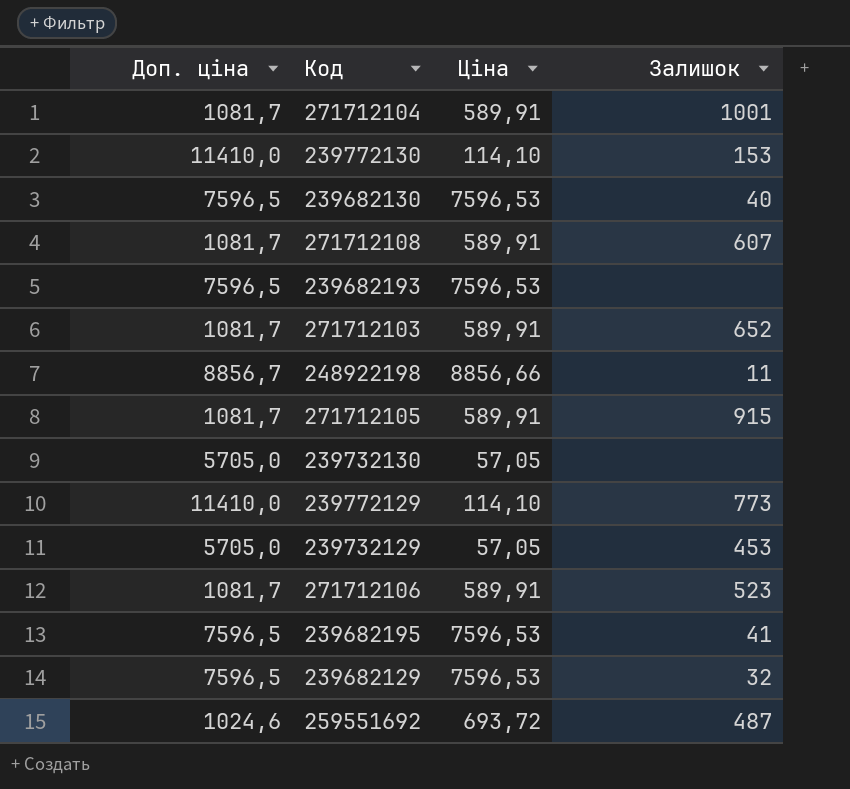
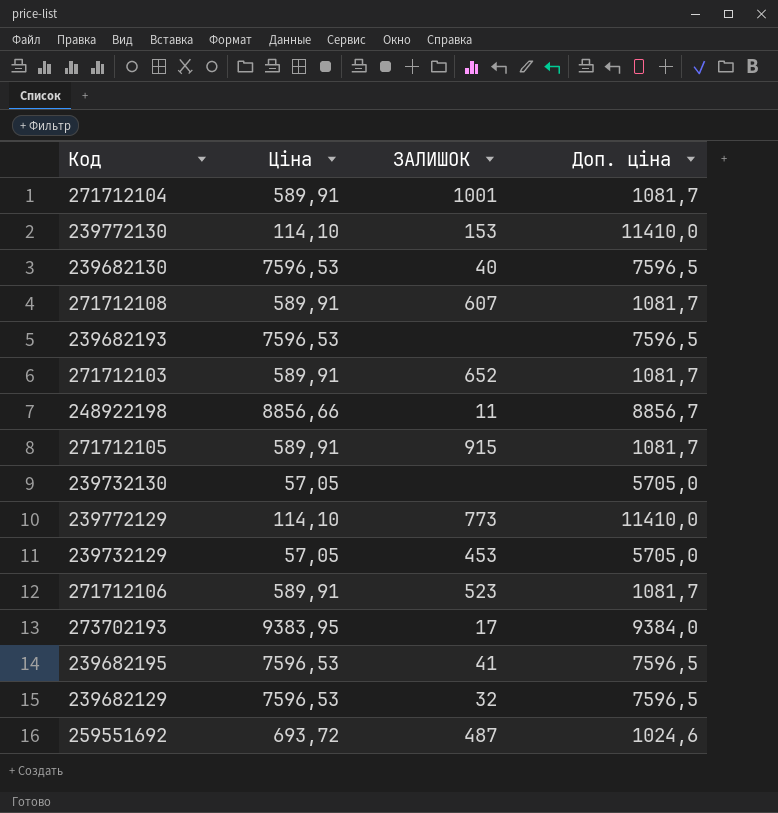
column name: Залишок -> ЗАЛИШОК
column Доп. ціна | position: 1 -> 4
row 273702193: none -> 9383,95 | 17 | 9384,0

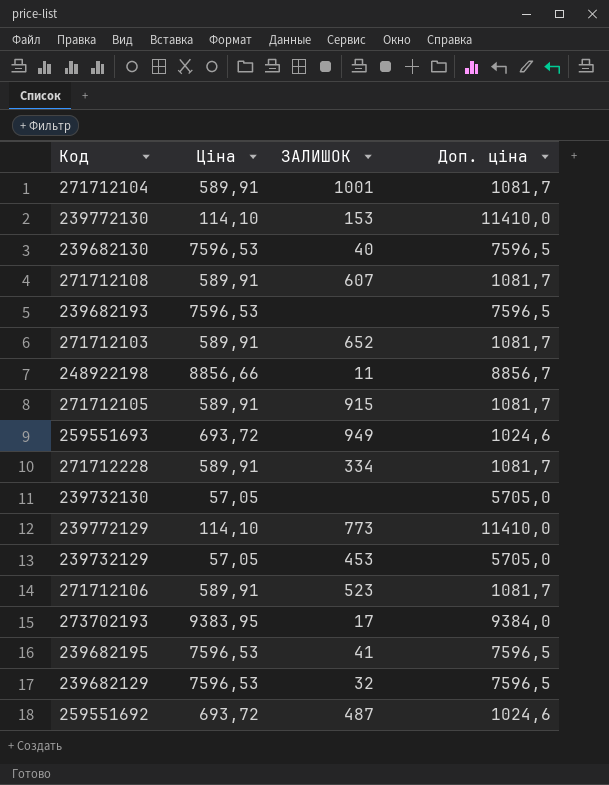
row 259551693: none -> 693,72 | 949 | 1024,6
row 271712228: none -> 589,91 | 334 | 1081,7

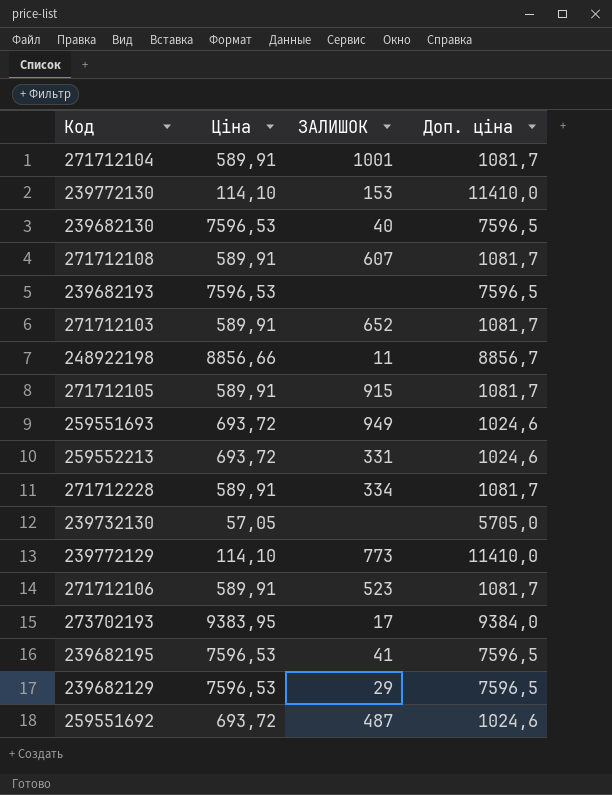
row 239732129: 57,05 | 453 | 5705,0 -> none
row 259552213: none -> 693,72 | 331 | 1024,6
239682129 | ЗАЛИШОК: 32 -> 29

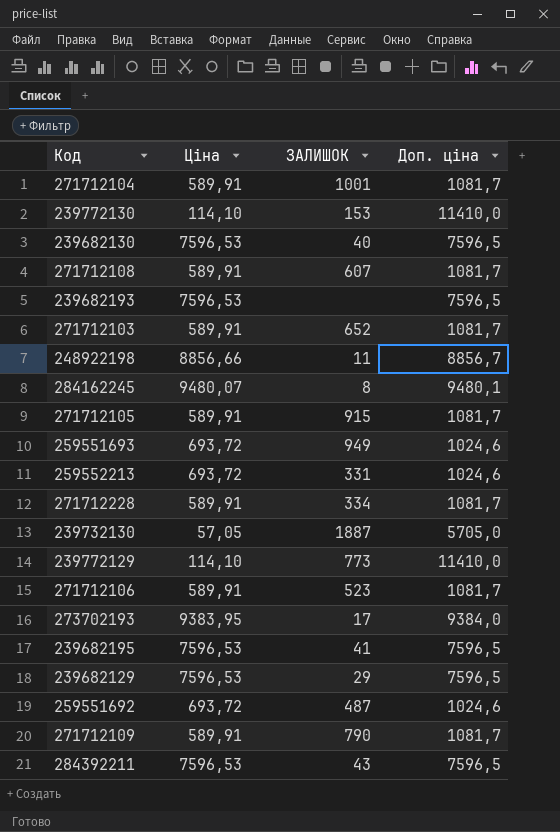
row 284162245: none -> 9480,07 | 8 | 9480,1
239732130 | ЗАЛИШОК: none -> 1887
row 271712109: none -> 589,91 | 790 | 1081,7
row 284392211: none -> 7596,53 | 43 | 7596,5

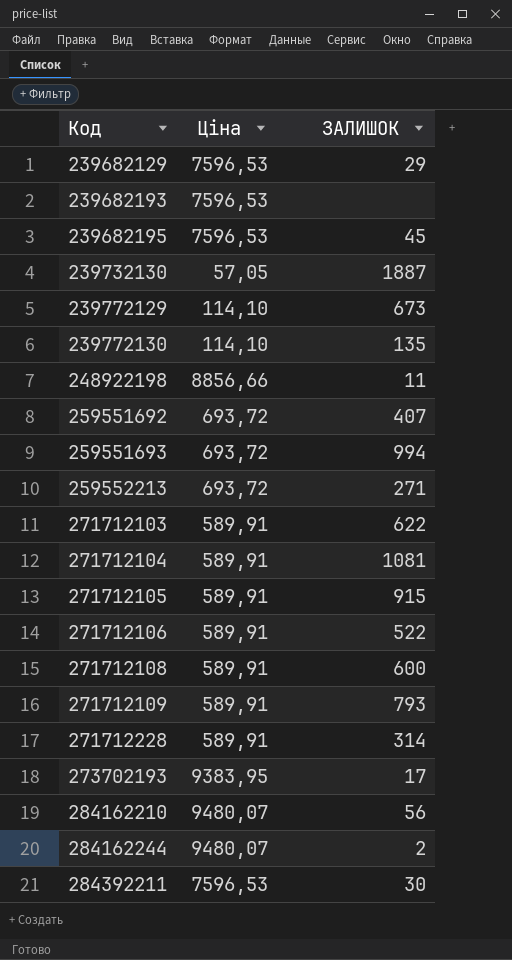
row order: none -> Код ascending
column Доп. ціна | position: 4 -> none
row 239682130: 7596,53 | 40 | 7596,5 -> none
row 284162245: 9480,07 | 8 | 9480,1 -> none
239682195 | ЗАЛИШОК: 41 -> 45
239772129 | ЗАЛИШОК: 773 -> 673
239772130 | ЗАЛИШОК: 153 -> 135
259551692 | ЗАЛИШОК: 487 -> 407
259551693 | ЗАЛИШОК: 949 -> 994
259552213 | ЗАЛИШОК: 331 -> 271
271712103 | ЗАЛИШОК: 652 -> 622
271712104 | ЗАЛИШОК: 1001 -> 1081
271712106 | ЗАЛИШОК: 523 -> 522
271712108 | ЗАЛИШОК: 607 -> 600
271712109 | ЗАЛИШОК: 790 -> 793
271712228 | ЗАЛИШОК: 334 -> 314
row 284162210: none -> 9480,07 | 56
row 284162244: none -> 9480,07 | 2
284392211 | ЗАЛИШОК: 43 -> 30

